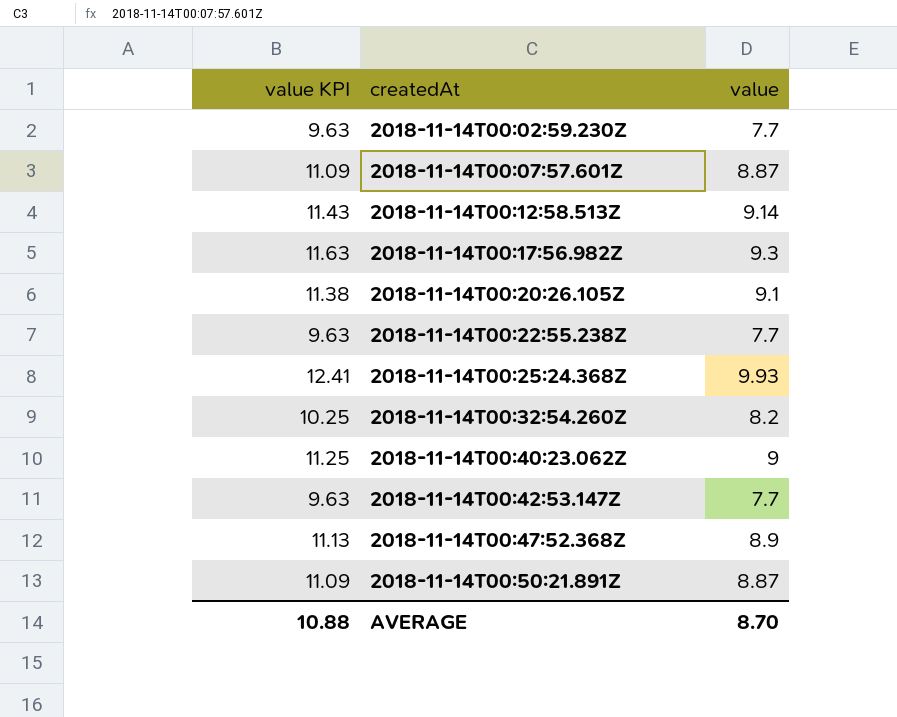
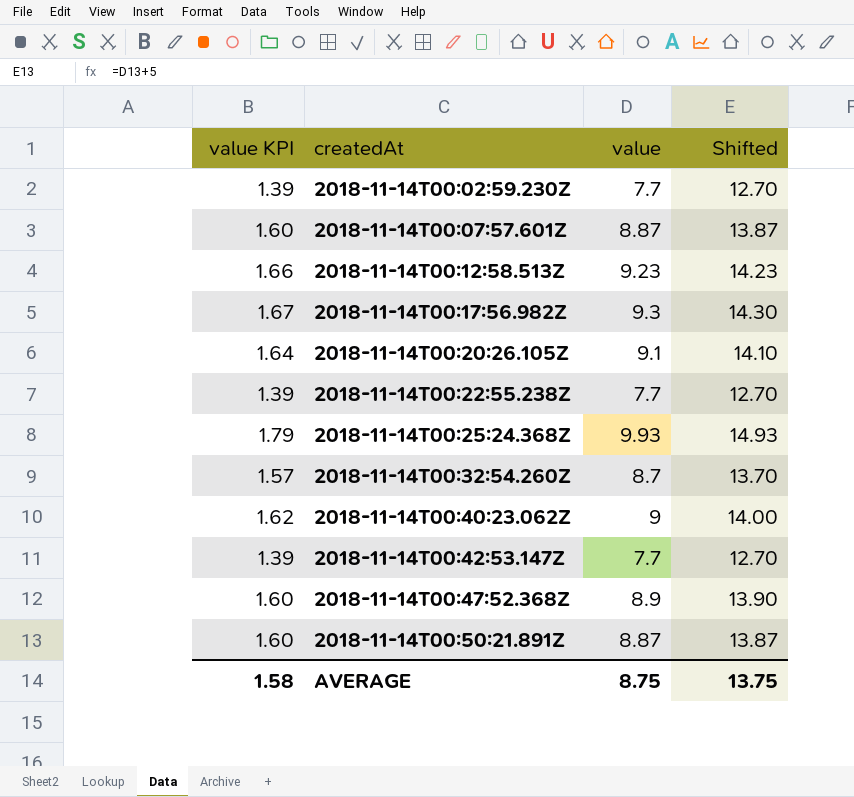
column value KPI | formula: [value] * 1.25 -> [value] * 0.18
column Shifted | formula: none -> [value] + 5
2018-11-14T00:12:58.513Z | value: 9.14 -> 9.23
2018-11-14T00:32:54.260Z | value: 8.2 -> 8.7
AVERAGE | value KPI: 10.88 -> 1.58
AVERAGE | value: 8.70 -> 8.75

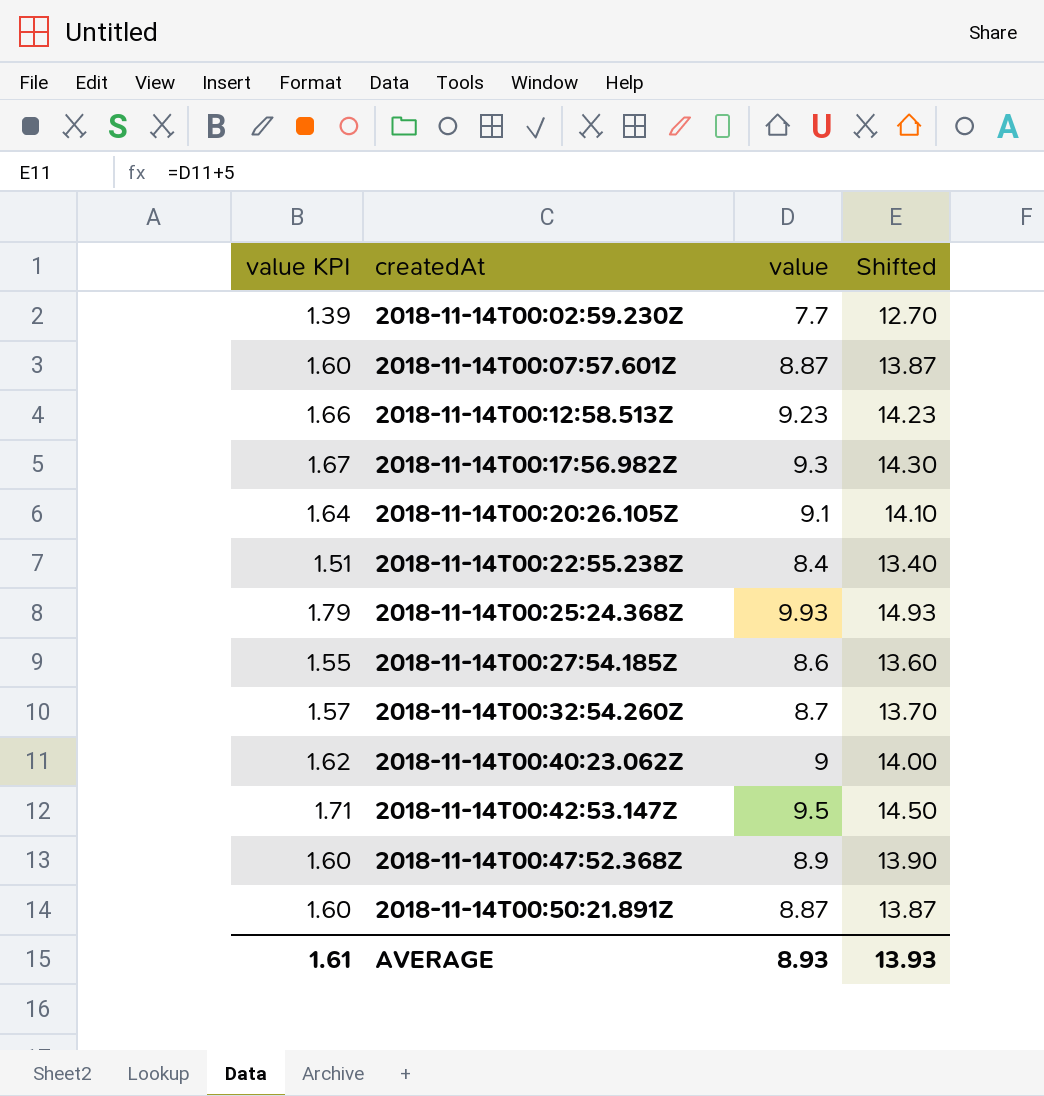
2018-11-14T00:22:55.238Z | value KPI: 1.39 -> 1.51
2018-11-14T00:22:55.238Z | value: 7.7 -> 8.4
2018-11-14T00:22:55.238Z | Shifted: 12.70 -> 13.40
row 2018-11-14T00:27:54.185Z: none -> 1.55 | 8.6 | 13.60
2018-11-14T00:42:53.147Z | value KPI: 1.39 -> 1.71
2018-11-14T00:42:53.147Z | value: 7.7 -> 9.5
2018-11-14T00:42:53.147Z | Shifted: 12.70 -> 14.50
AVERAGE | value KPI: 1.58 -> 1.61
AVERAGE | value: 8.75 -> 8.93
AVERAGE | Shifted: 13.75 -> 13.93

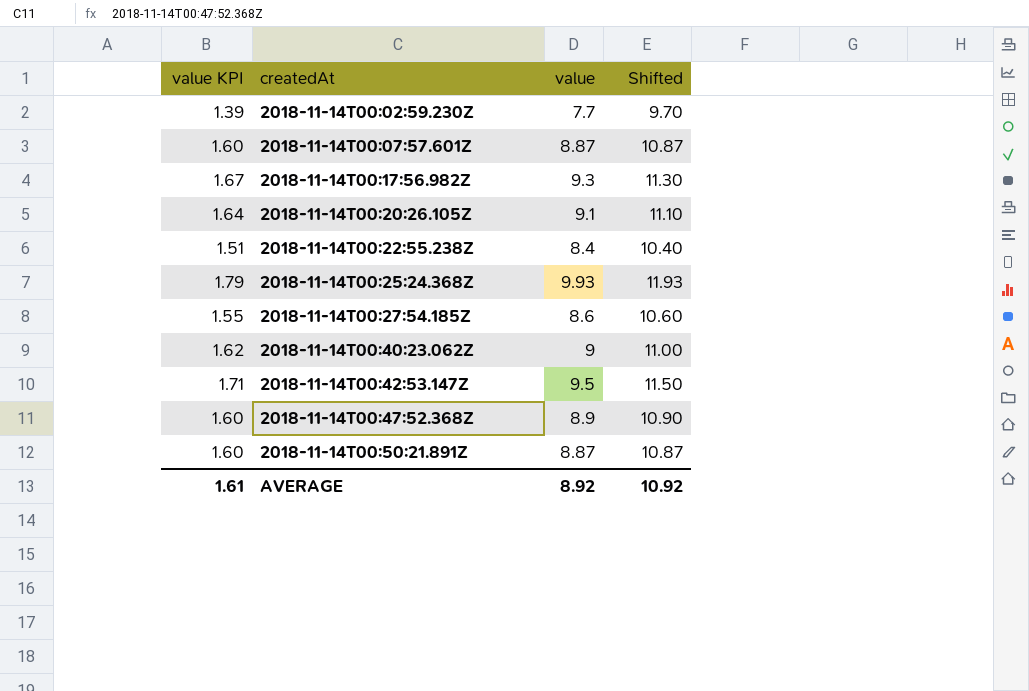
column Shifted | formula: [value] + 5 -> [value] + 2
row 2018-11-14T00:12:58.513Z: 1.66 | 9.23 | 14.23 -> none
row 2018-11-14T00:32:54.260Z: 1.57 | 8.7 | 13.70 -> none
AVERAGE | value: 8.93 -> 8.92
AVERAGE | Shifted: 13.93 -> 10.92

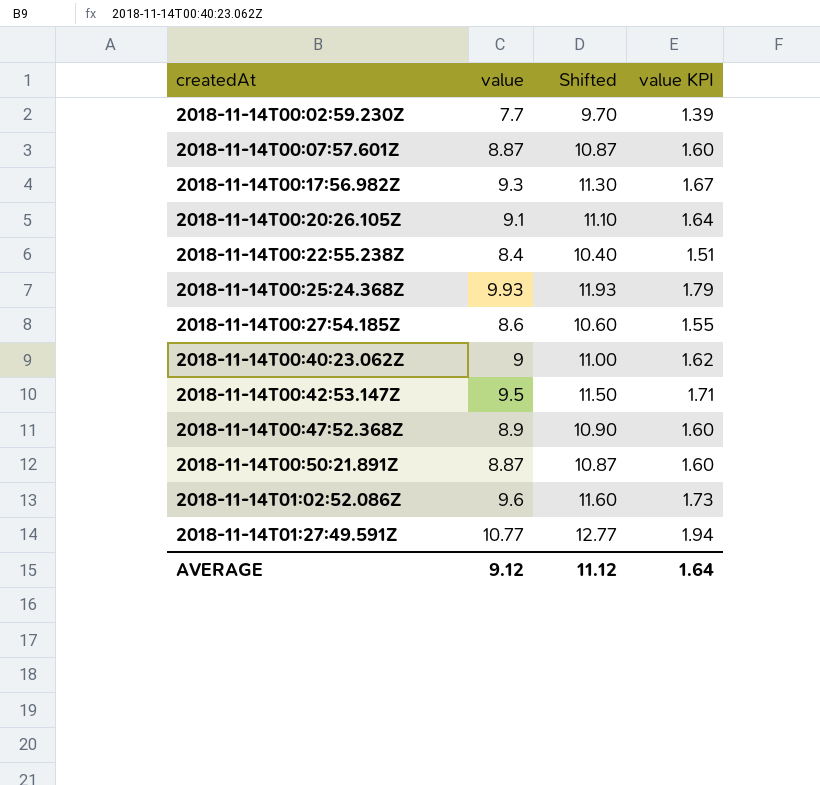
column value KPI | position: 1 -> 4
row 2018-11-14T01:02:52.086Z: none -> 9.6 | 11.60 | 1.73
row 2018-11-14T01:27:49.591Z: none -> 10.77 | 12.77 | 1.94
AVERAGE | value: 8.92 -> 9.12
AVERAGE | Shifted: 10.92 -> 11.12
AVERAGE | value KPI: 1.61 -> 1.64

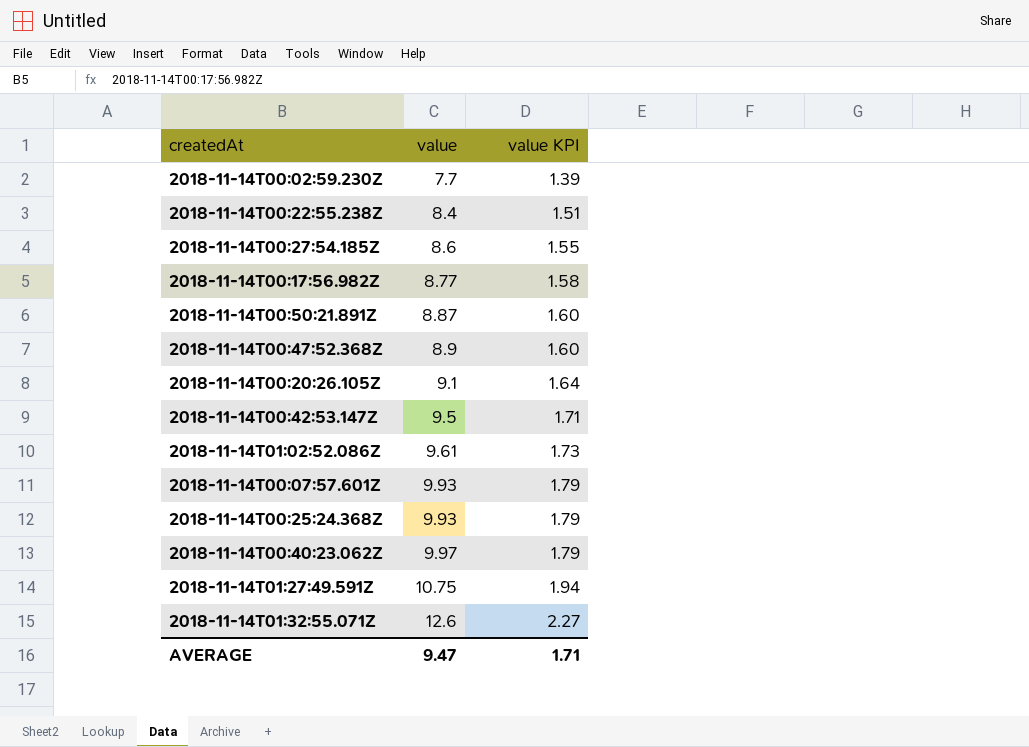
row order: createdAt ascending -> value ascending
column Shifted | formula: [value] + 2 -> none
2018-11-14T00:17:56.982Z | value: 9.3 -> 8.77
2018-11-14T00:17:56.982Z | value KPI: 1.67 -> 1.58
2018-11-14T01:02:52.086Z | value: 9.6 -> 9.61
2018-11-14T00:07:57.601Z | value: 8.87 -> 9.93
2018-11-14T00:07:57.601Z | value KPI: 1.60 -> 1.79
2018-11-14T00:40:23.062Z | value: 9 -> 9.97
2018-11-14T00:40:23.062Z | value KPI: 1.62 -> 1.79
2018-11-14T01:27:49.591Z | value: 10.77 -> 10.75
row 2018-11-14T01:32:55.071Z: none -> 12.6 | 2.27
AVERAGE | value: 9.12 -> 9.47
AVERAGE | value KPI: 1.64 -> 1.71

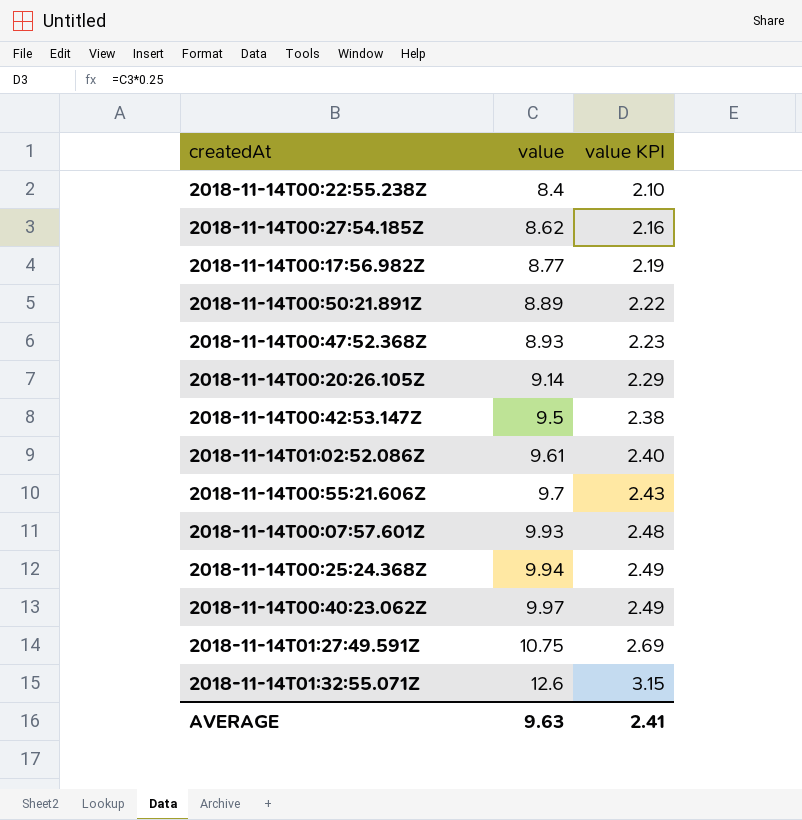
column value KPI | formula: [value] * 0.18 -> [value] * 0.25
row 2018-11-14T00:02:59.230Z: 7.7 | 1.39 -> none
2018-11-14T00:27:54.185Z | value: 8.6 -> 8.62
2018-11-14T00:50:21.891Z | value: 8.87 -> 8.89
2018-11-14T00:47:52.368Z | value: 8.9 -> 8.93
2018-11-14T00:20:26.105Z | value: 9.1 -> 9.14
row 2018-11-14T00:55:21.606Z: none -> 9.7 | 2.43
2018-11-14T00:25:24.368Z | value: 9.93 -> 9.94
AVERAGE | value: 9.47 -> 9.63
AVERAGE | value KPI: 1.71 -> 2.41

